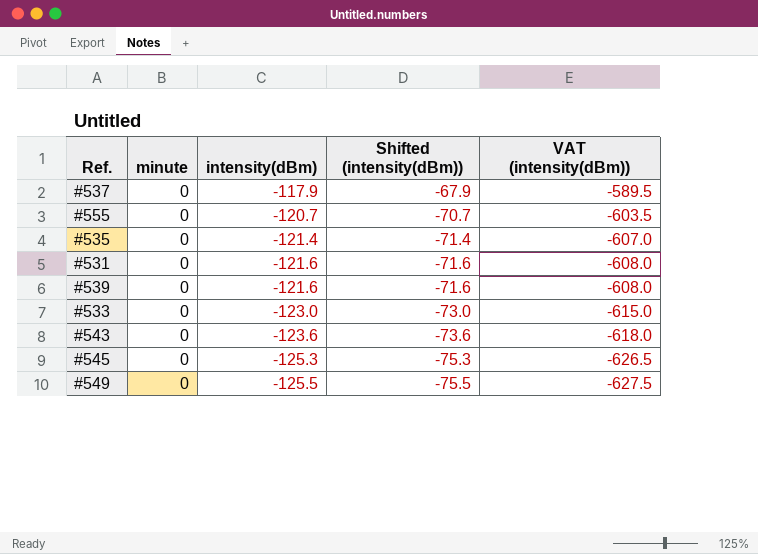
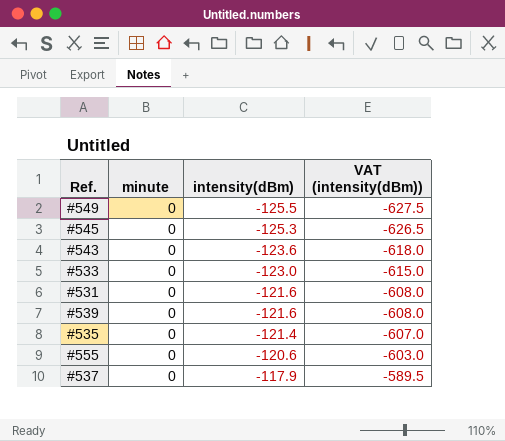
row order: intensity(dBm) descending -> intensity(dBm) ascending
column Shifted (intensity(dBm)) | formula: [intensity(dBm)] + 50 -> none
#555 | intensity(dBm): -120.7 -> -120.6
#555 | VAT (intensity(dBm)): -603.5 -> -603.0

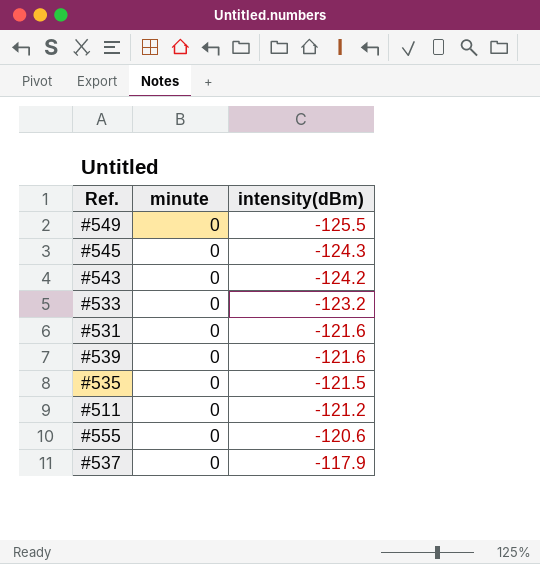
column VAT (intensity(dBm)) | formula: [intensity(dBm)] * 5 -> none
#545 | intensity(dBm): -125.3 -> -124.3
#543 | intensity(dBm): -123.6 -> -124.2
#533 | intensity(dBm): -123.0 -> -123.2
#535 | intensity(dBm): -121.4 -> -121.5
row #511: none -> 0 | -121.2

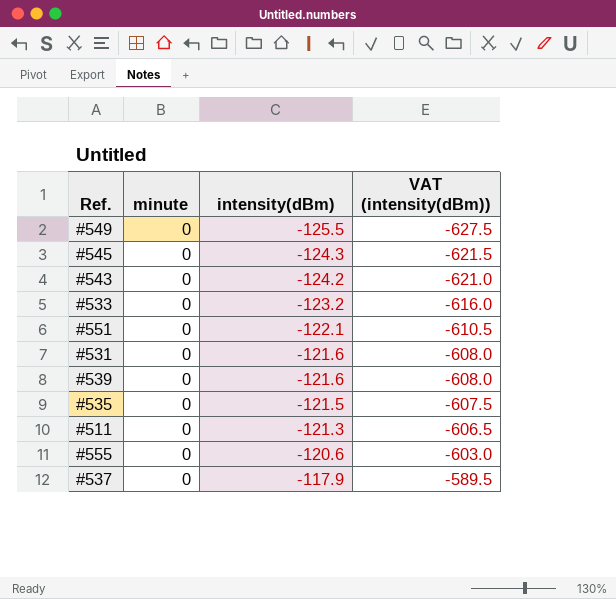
column VAT (intensity(dBm)) | formula: none -> [intensity(dBm)] * 5
row #551: none -> 0 | -122.1 | -610.5
#511 | intensity(dBm): -121.2 -> -121.3

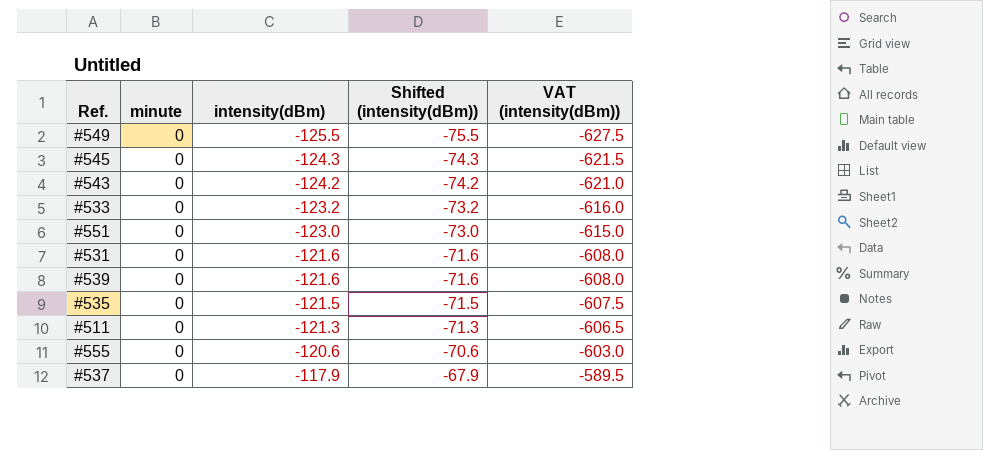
column Shifted (intensity(dBm)) | formula: none -> [intensity(dBm)] + 50
#551 | intensity(dBm): -122.1 -> -123.0
#551 | VAT (intensity(dBm)): -610.5 -> -615.0

